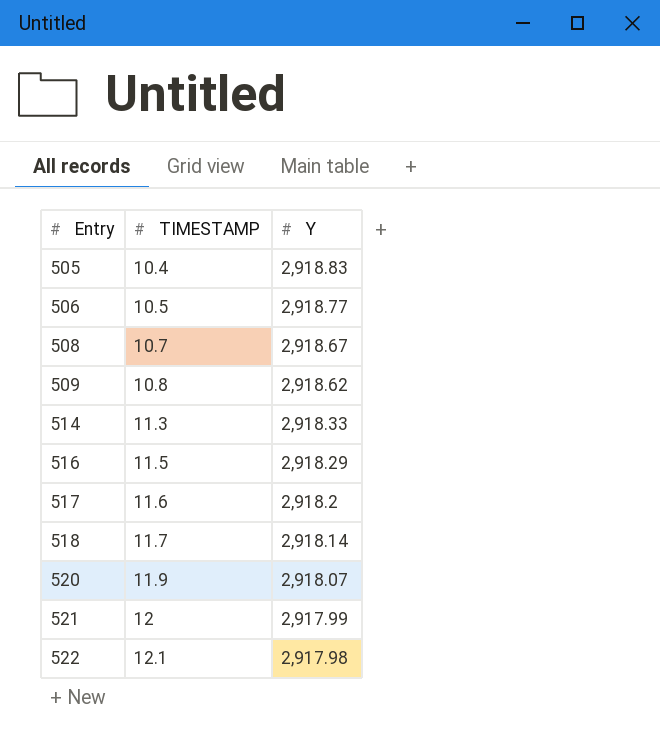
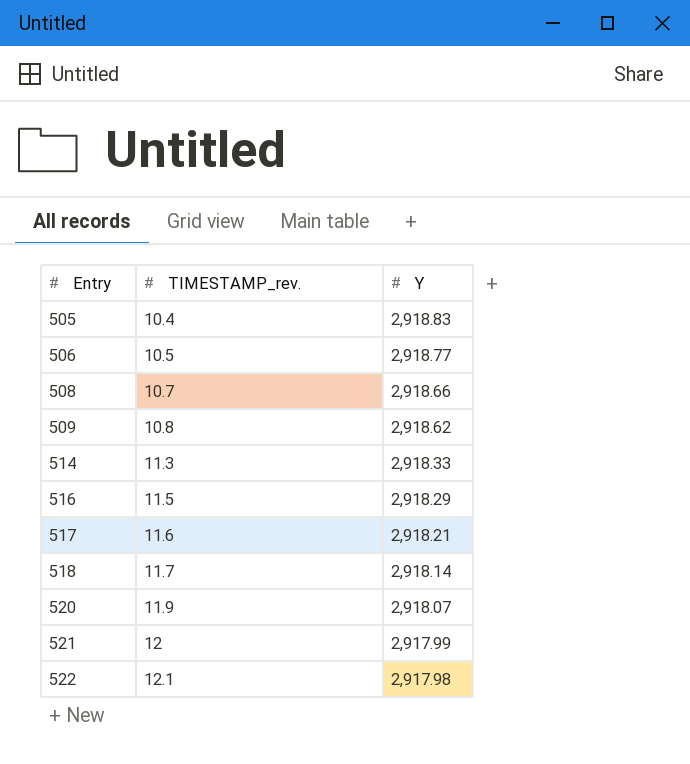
column name: TIMESTAMP -> TIMESTAMP_rev.
508 | Y: 2,918.67 -> 2,918.66
517 | Y: 2,918.2 -> 2,918.21

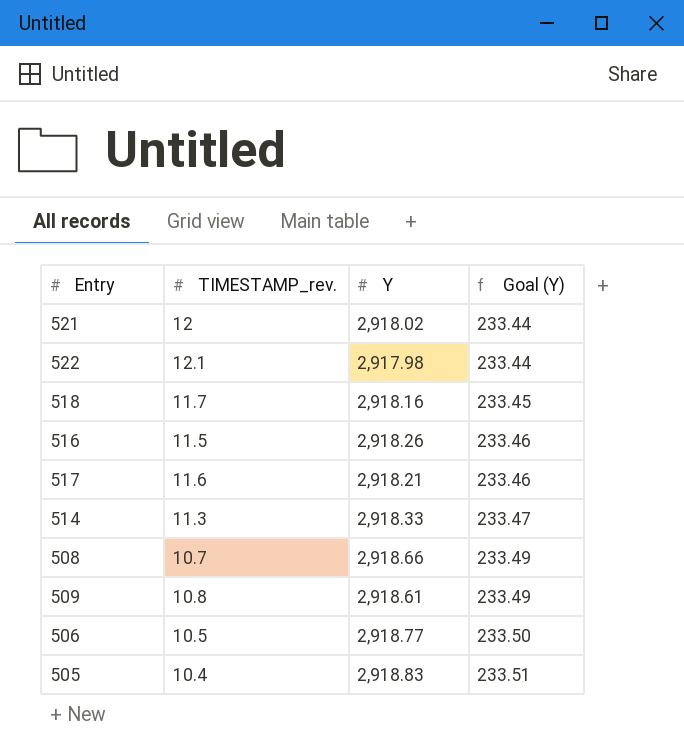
row order: Entry ascending -> Goal (Y) ascending
column Goal (Y) | formula: none -> [Y] * 0.08
row 520: 11.9 | 2,918.07 -> none
521 | Y: 2,917.99 -> 2,918.02
518 | Y: 2,918.14 -> 2,918.16
516 | Y: 2,918.29 -> 2,918.26
509 | Y: 2,918.62 -> 2,918.61

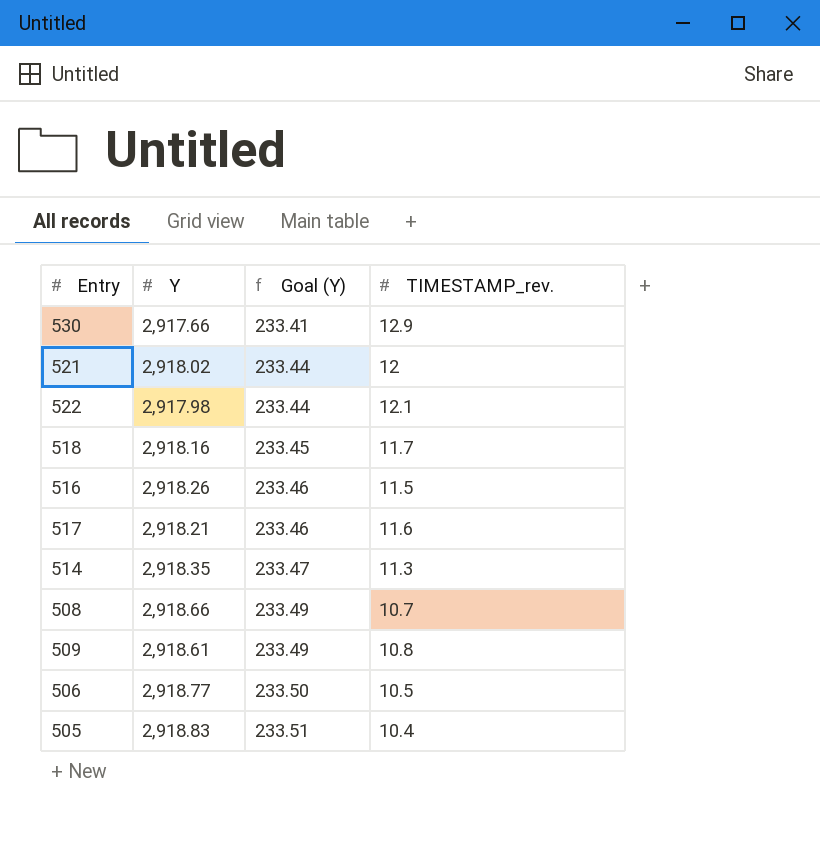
column TIMESTAMP_rev. | position: 2 -> 4
row 530: none -> 2,917.66 | 233.41 | 12.9
514 | Y: 2,918.33 -> 2,918.35

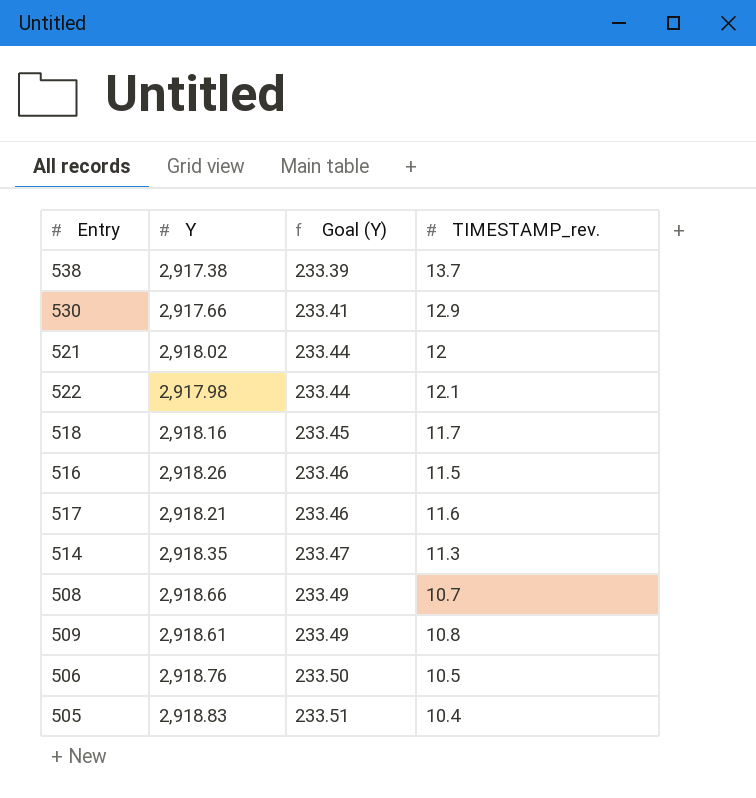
row 538: none -> 2,917.38 | 233.39 | 13.7
506 | Y: 2,918.77 -> 2,918.76

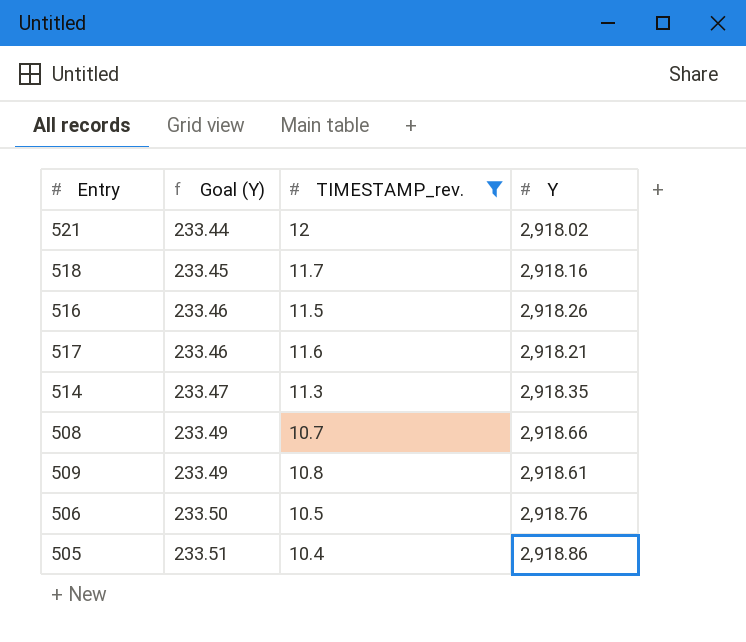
filter: none -> TIMESTAMP_rev. <= 12
column Y | position: 2 -> 4
505 | Y: 2,918.83 -> 2,918.86

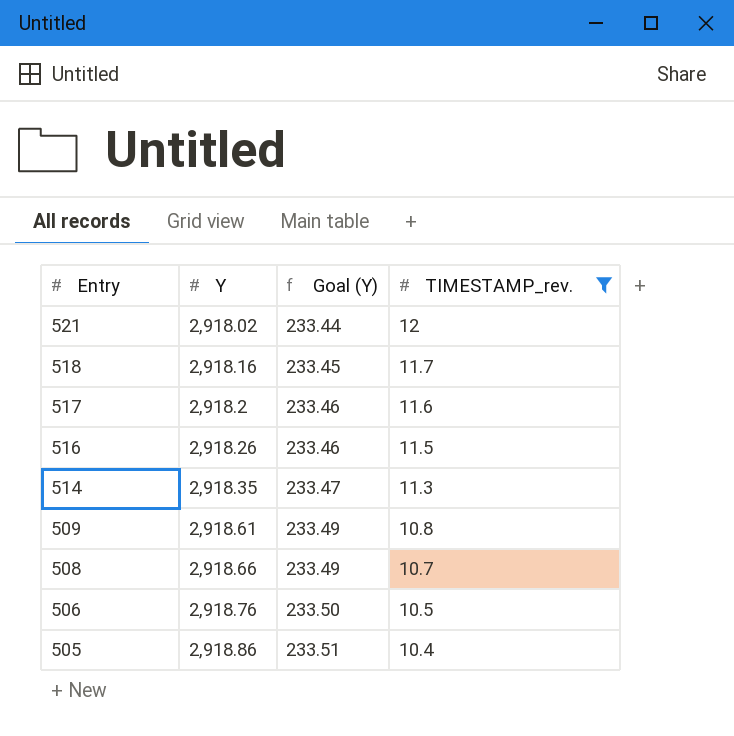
row order: Goal (Y) ascending -> Entry descending
column Y | position: 4 -> 2
517 | Y: 2,918.21 -> 2,918.2

